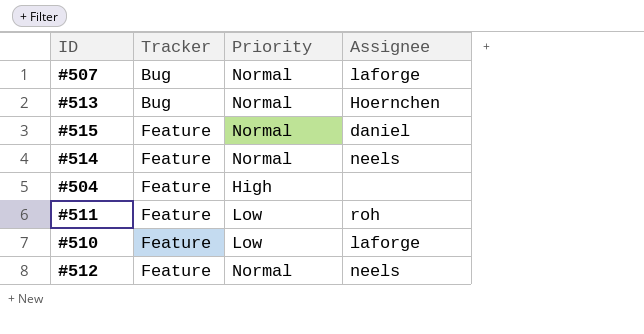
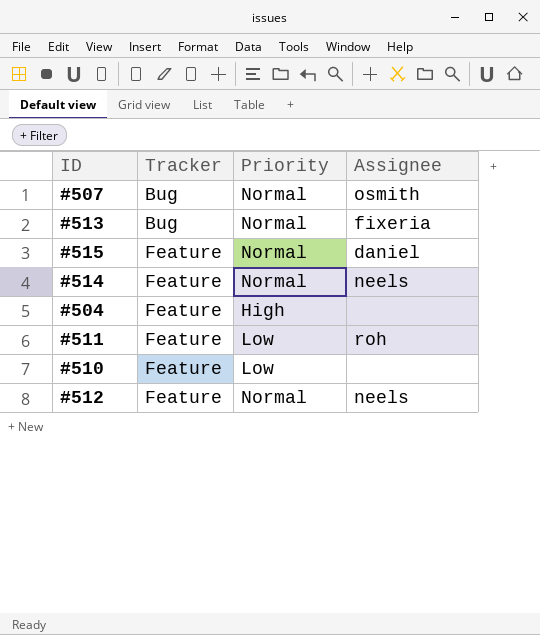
#507 | Assignee: laforge -> osmith
#513 | Assignee: Hoernchen -> fixeria
#510 | Assignee: laforge -> none

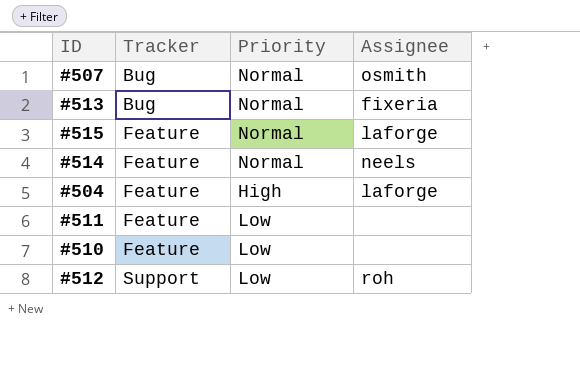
#515 | Assignee: daniel -> laforge
#504 | Assignee: none -> laforge
#511 | Assignee: roh -> none
#512 | Tracker: Feature -> Support
#512 | Priority: Normal -> Low
#512 | Assignee: neels -> roh

